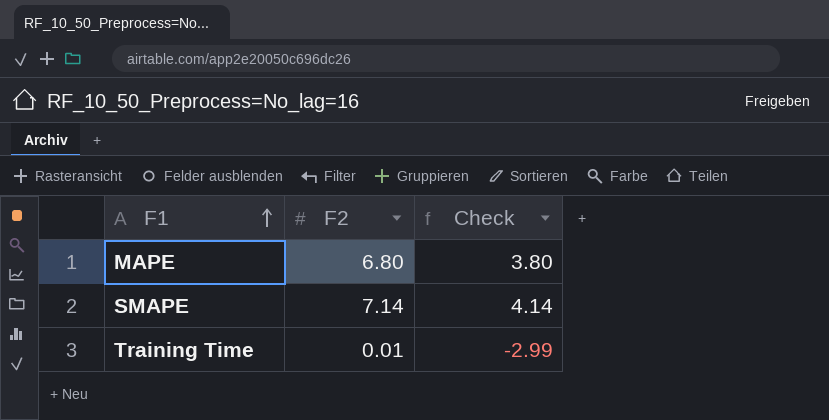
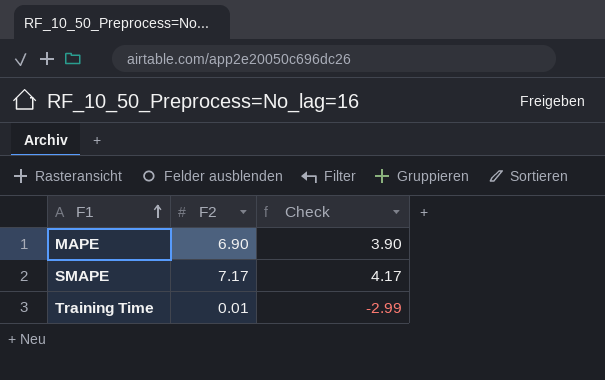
MAPE | F2: 6.80 -> 6.90
MAPE | Check: 3.80 -> 3.90
SMAPE | F2: 7.14 -> 7.17
SMAPE | Check: 4.14 -> 4.17

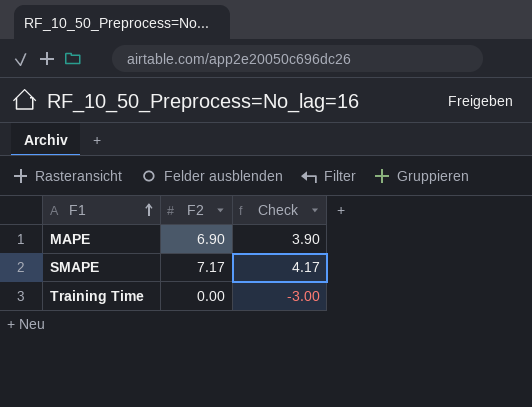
Training Time | F2: 0.01 -> 0.00
Training Time | Check: -2.99 -> -3.00

